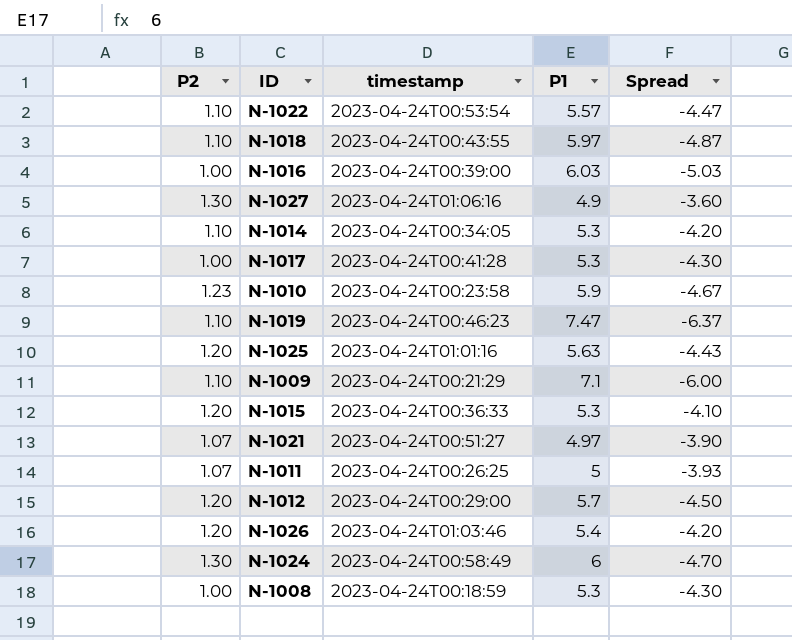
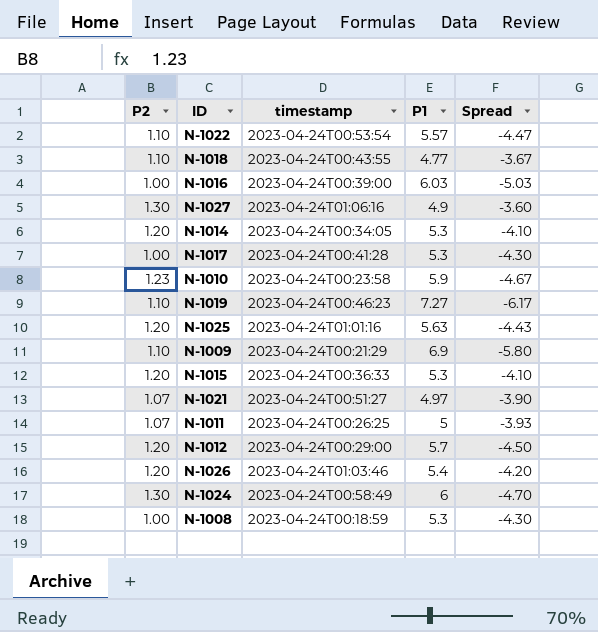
N-1018 | P1: 5.97 -> 4.77
N-1018 | Spread: -4.87 -> -3.67
N-1014 | P2: 1.10 -> 1.20
N-1014 | Spread: -4.20 -> -4.10
N-1019 | P1: 7.47 -> 7.27
N-1019 | Spread: -6.37 -> -6.17
N-1009 | P1: 7.1 -> 6.9
N-1009 | Spread: -6.00 -> -5.80

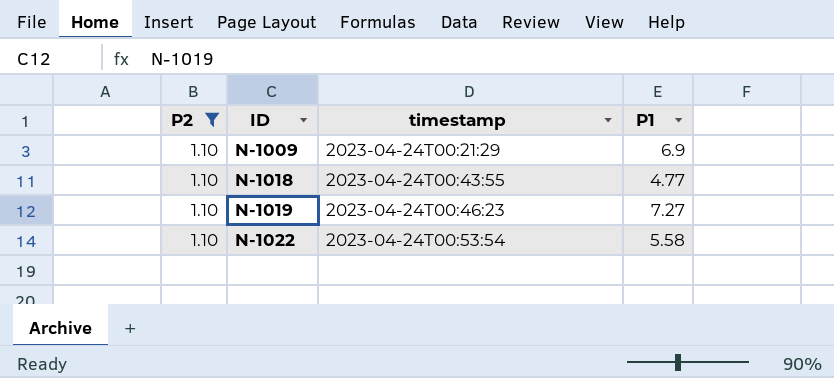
filter: none -> P2 = 1.10
row order: none -> ID ascending
column Spread | formula: [P2] - [P1] -> none
N-1022 | P1: 5.57 -> 5.58

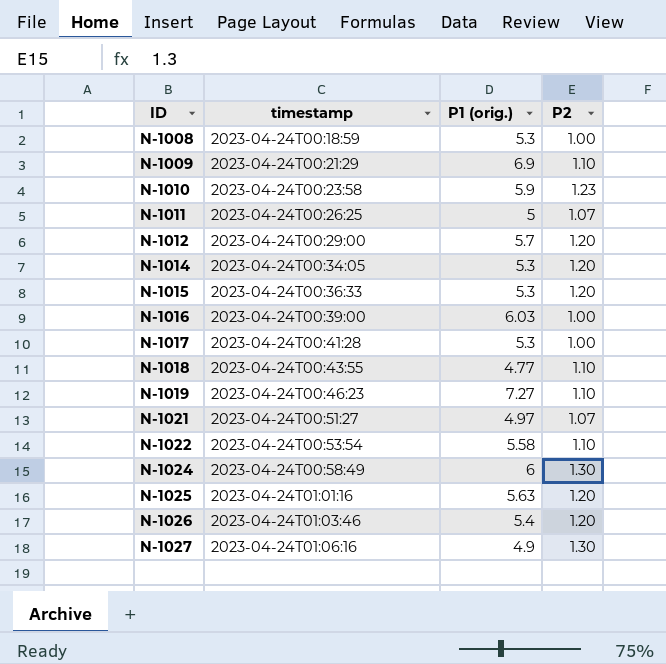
filter: P2 = 1.10 -> none
column name: P1 -> P1 (orig.)
column P2 | position: 1 -> 4

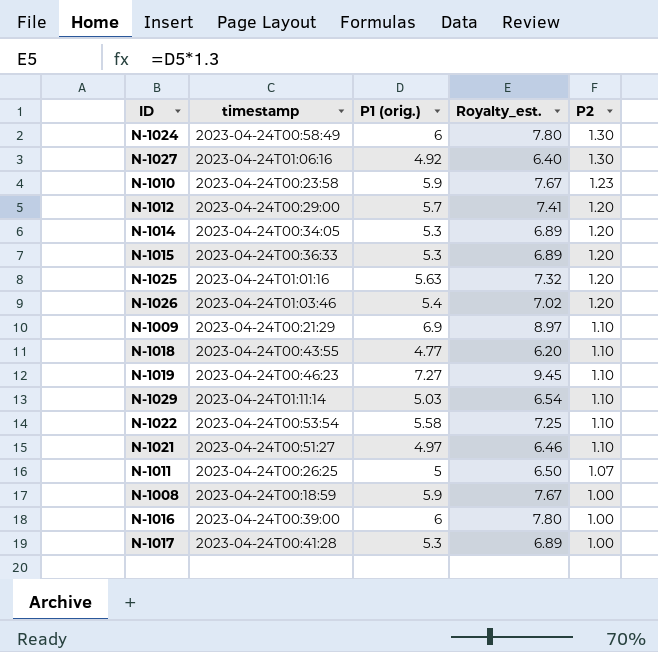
row order: ID ascending -> P2 descending
column Royalty_est. | formula: none -> [P1 (orig.)] * 1.3
N-1027 | P1 (orig.): 4.9 -> 4.92
row N-1029: none -> 2023-04-24T01:11:14 | 5.03 | 6.54 | 1.10
N-1021 | P2: 1.07 -> 1.10
N-1008 | P1 (orig.): 5.3 -> 5.9
N-1016 | P1 (orig.): 6.03 -> 6

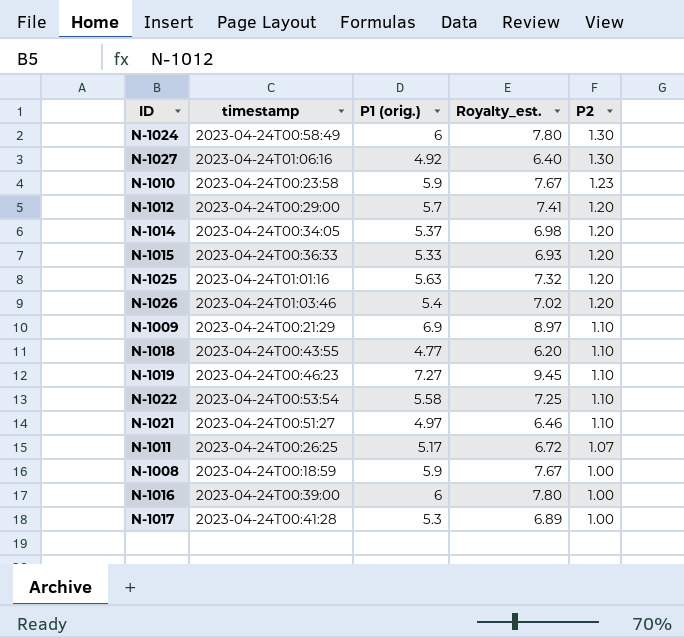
row N-1029: 2023-04-24T01:11:14 | 5.03 | 6.54 | 1.10 -> none
N-1014 | P1 (orig.): 5.3 -> 5.37
N-1014 | Royalty_est.: 6.89 -> 6.98
N-1015 | P1 (orig.): 5.3 -> 5.33
N-1015 | Royalty_est.: 6.89 -> 6.93
N-1011 | P1 (orig.): 5 -> 5.17
N-1011 | Royalty_est.: 6.50 -> 6.72

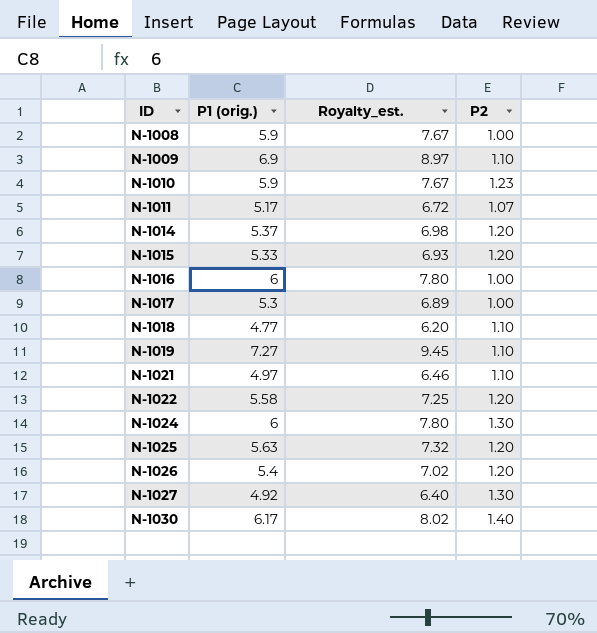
row order: P2 descending -> ID ascending
column timestamp | position: 2 -> none
row N-1012: 2023-04-24T00:29:00 | 5.7 | 7.41 | 1.20 -> none
N-1022 | P2: 1.10 -> 1.20
row N-1030: none -> 6.17 | 8.02 | 1.40

